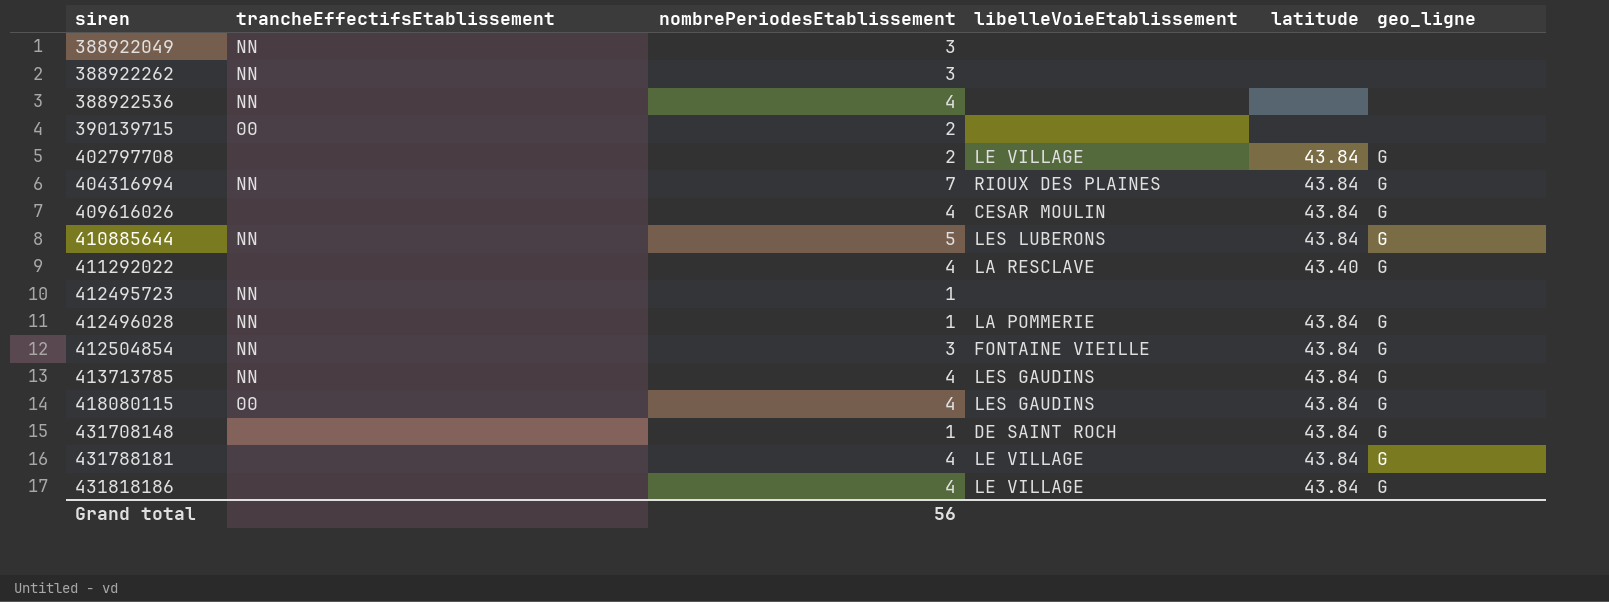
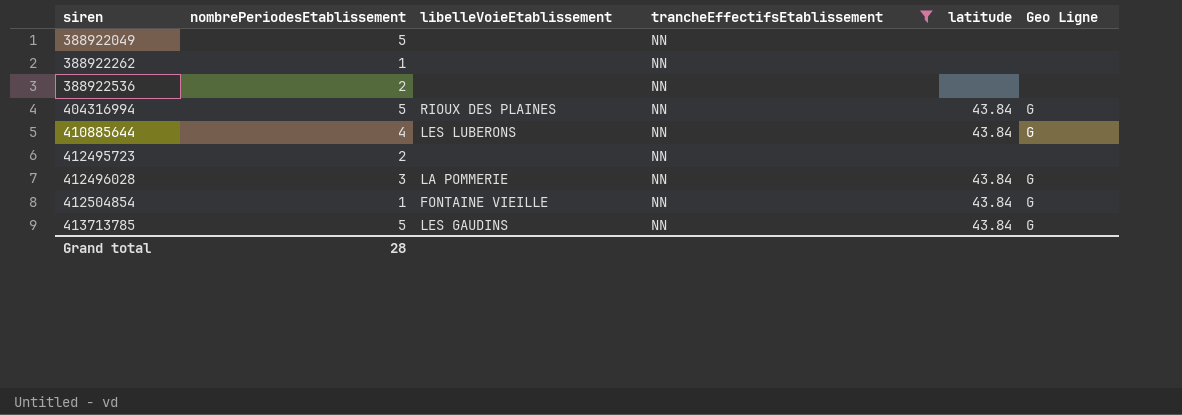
filter: none -> trancheEffectifsEtablissement = NN
column trancheEffectifsEtablissement | position: 2 -> 4
column name: geo_ligne -> Geo Ligne
388922049 | nombrePeriodesEtablissement: 3 -> 5
388922262 | nombrePeriodesEtablissement: 3 -> 1
388922536 | nombrePeriodesEtablissement: 4 -> 2
404316994 | nombrePeriodesEtablissement: 7 -> 5
410885644 | nombrePeriodesEtablissement: 5 -> 4
412495723 | nombrePeriodesEtablissement: 1 -> 2
412496028 | nombrePeriodesEtablissement: 1 -> 3
412504854 | nombrePeriodesEtablissement: 3 -> 1
413713785 | nombrePeriodesEtablissement: 4 -> 5
Grand total | nombrePeriodesEtablissement: 56 -> 28

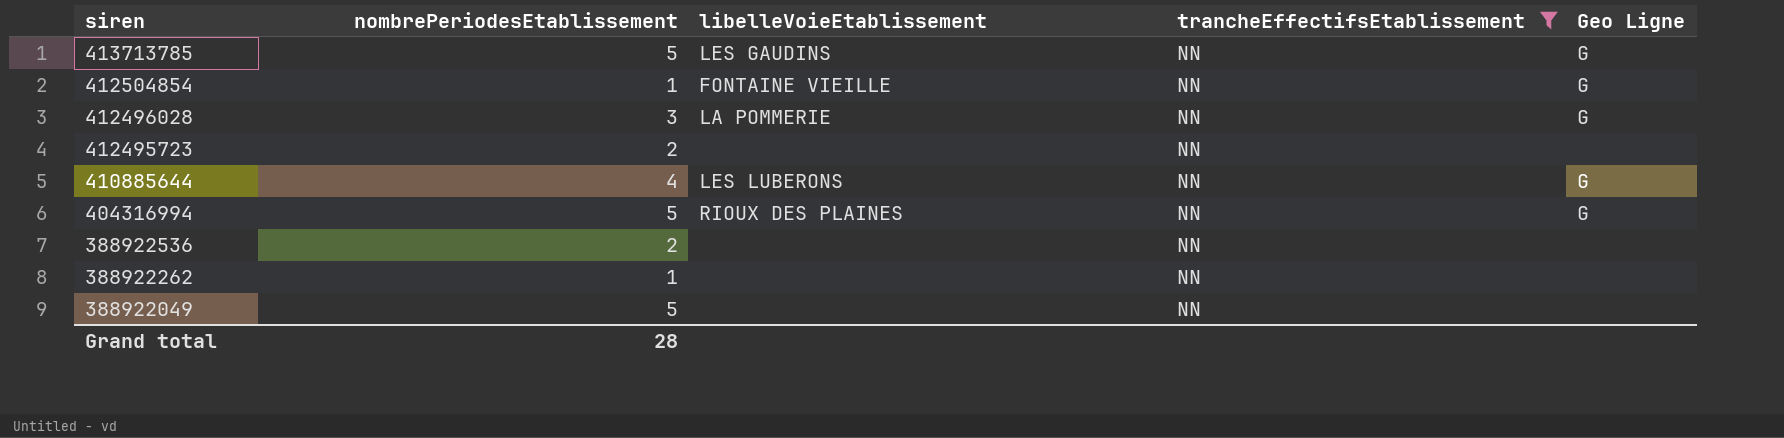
row order: siren ascending -> siren descending
column latitude | position: 5 -> none

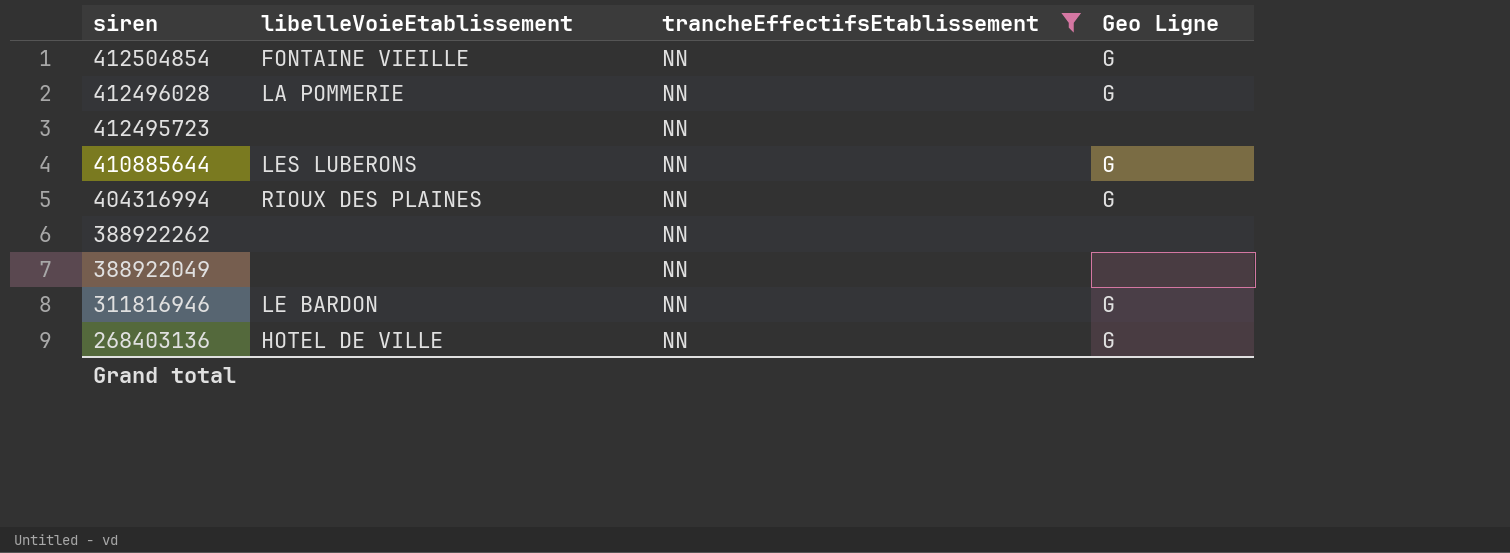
column nombrePeriodesEtablissement | position: 2 -> none
row 413713785: 5 | LES GAUDINS | NN | G -> none
row 388922536: 2 | none | NN | none -> none
row 311816946: none -> LE BARDON | NN | G
row 268403136: none -> HOTEL DE VILLE | NN | G

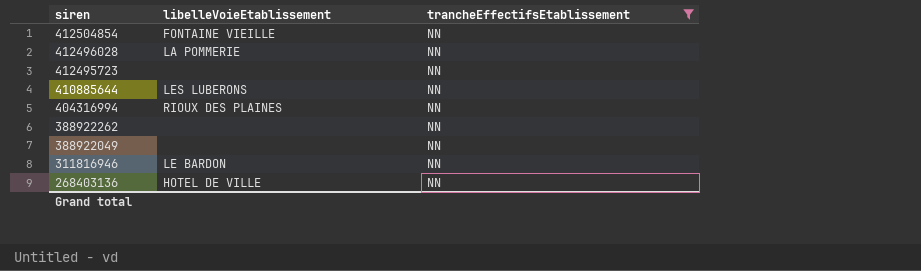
column Geo Ligne | position: 4 -> none

